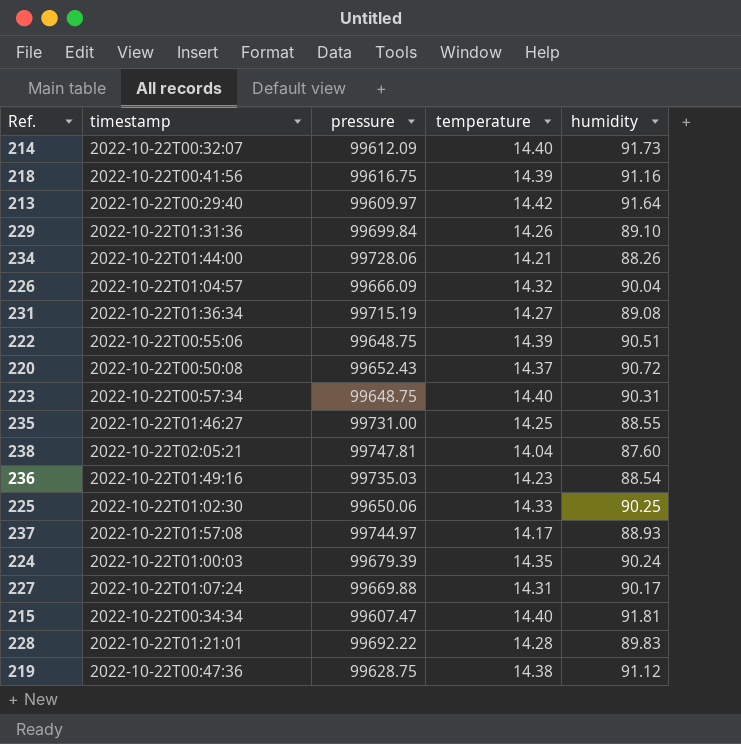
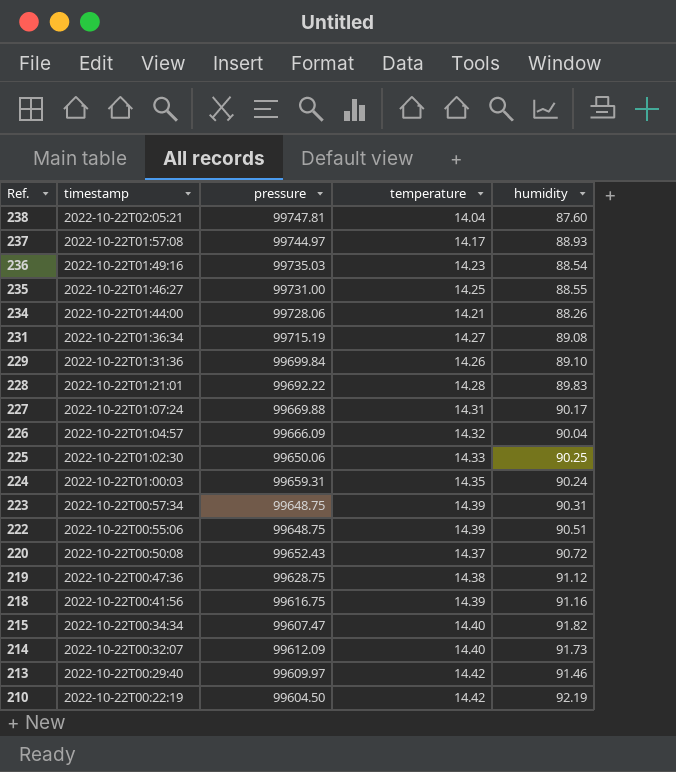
row order: none -> Ref. descending
224 | pressure: 99679.39 -> 99659.31
223 | temperature: 14.40 -> 14.39
215 | humidity: 91.81 -> 91.82
213 | humidity: 91.64 -> 91.46
row 210: none -> 2022-10-22T00:22:19 | 99604.50 | 14.42 | 92.19

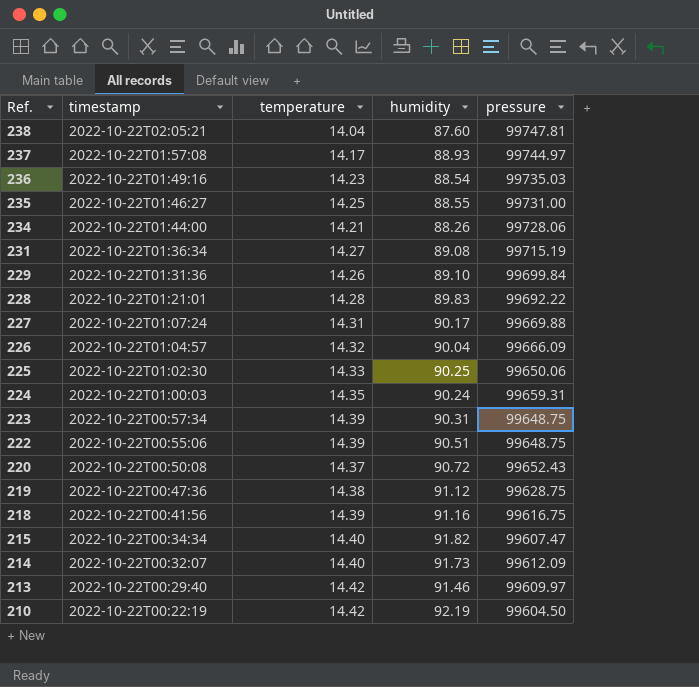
column pressure | position: 3 -> 5

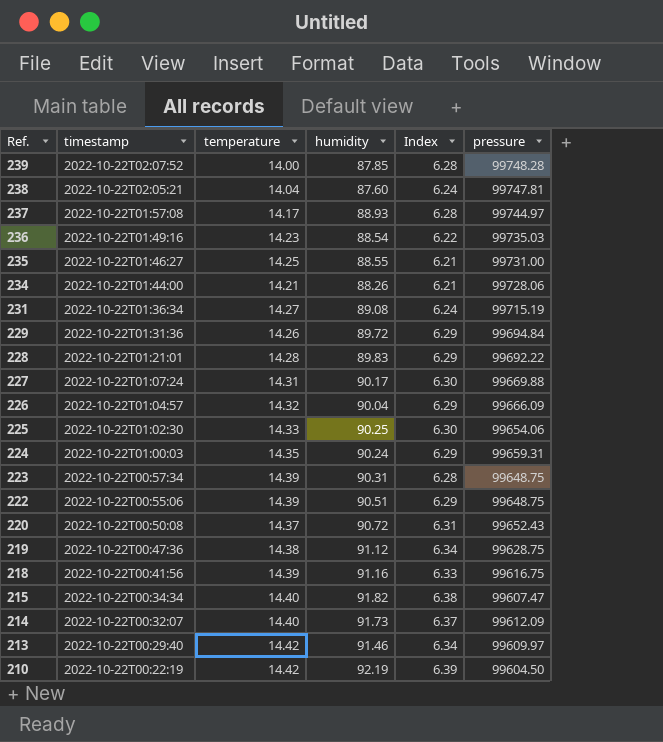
column Index | formula: none -> [humidity] / [temperature]
row 239: none -> 2022-10-22T02:07:52 | 14.00 | 87.85 | 6.28 | 99748.28
229 | humidity: 89.10 -> 89.72
229 | pressure: 99699.84 -> 99694.84
225 | pressure: 99650.06 -> 99654.06

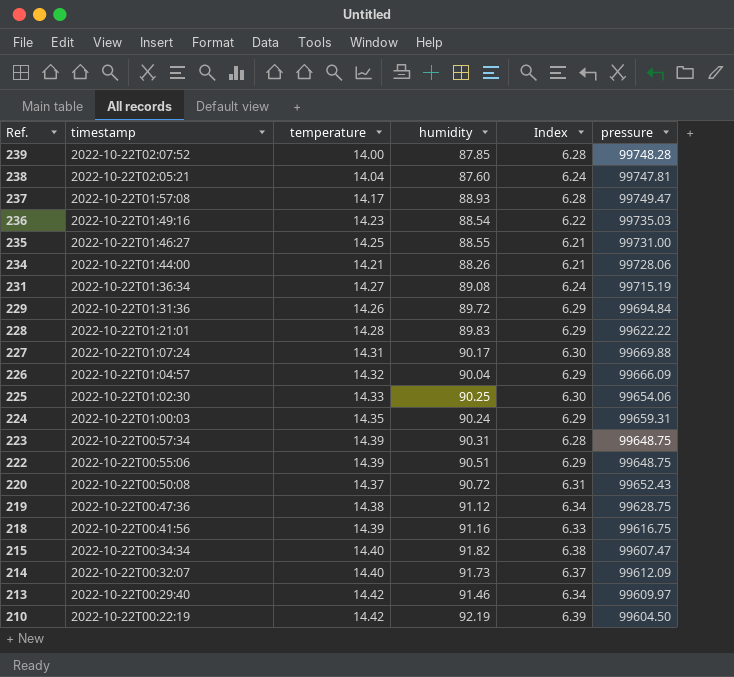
237 | pressure: 99744.97 -> 99749.47
228 | pressure: 99692.22 -> 99622.22

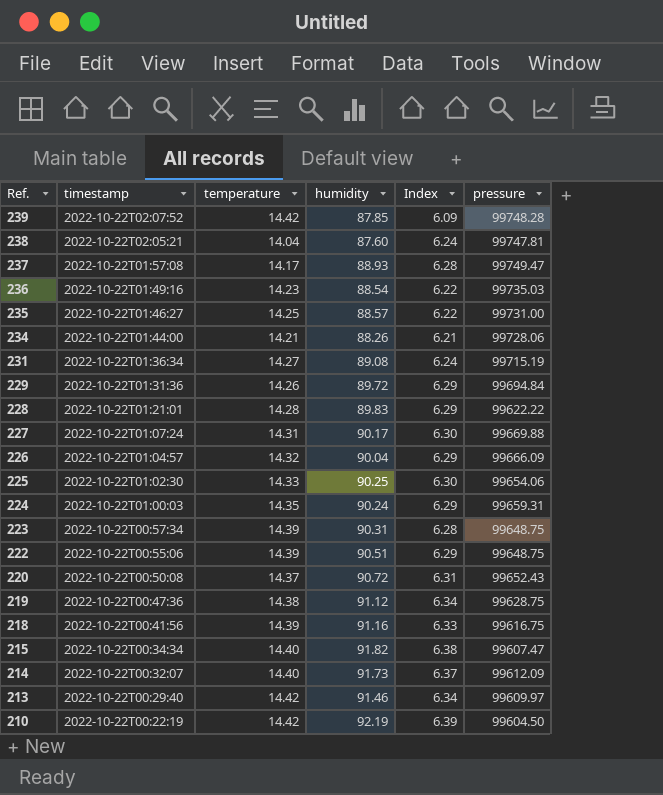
239 | temperature: 14.00 -> 14.42
239 | Index: 6.28 -> 6.09
235 | humidity: 88.55 -> 88.57
235 | Index: 6.21 -> 6.22

